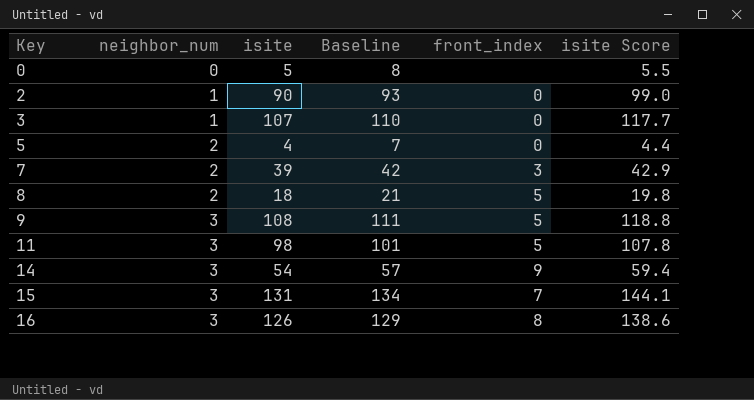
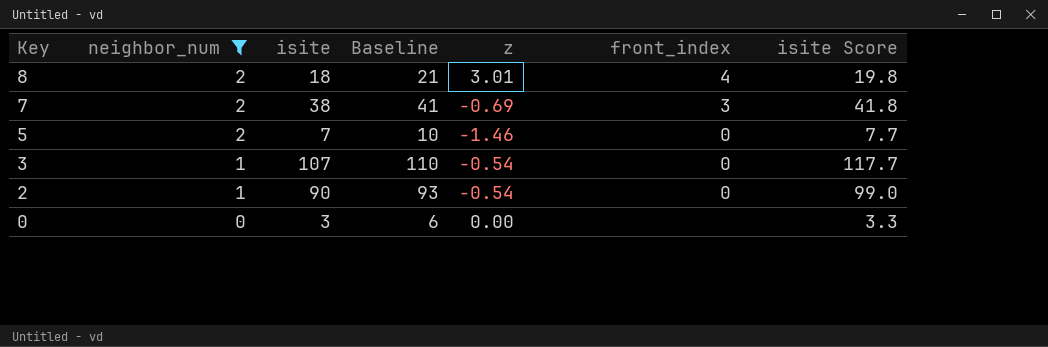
filter: none -> neighbor_num != 3
row order: Key ascending -> Key descending
column z | position: none -> 5
8 | front_index: 5 -> 4
7 | isite: 39 -> 38
7 | Baseline: 42 -> 41
7 | isite Score: 42.9 -> 41.8
5 | isite: 4 -> 7
5 | Baseline: 7 -> 10
5 | isite Score: 4.4 -> 7.7
0 | isite: 5 -> 3
0 | Baseline: 8 -> 6
0 | isite Score: 5.5 -> 3.3

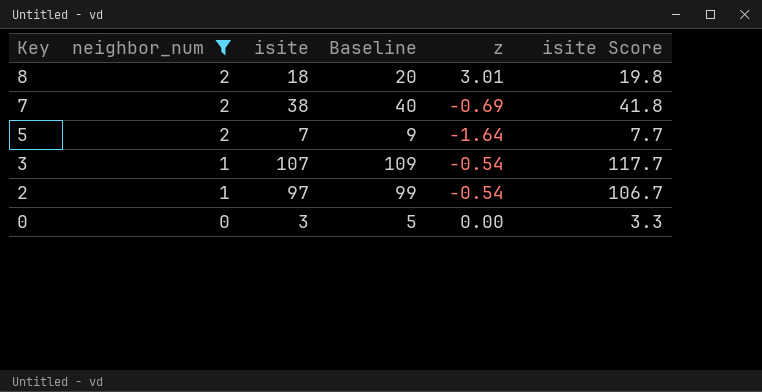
column front_index | position: 6 -> none
column Baseline | formula: [isite] + 3 -> [isite] + 2
5 | z: -1.46 -> -1.64
2 | isite: 90 -> 97
2 | isite Score: 99.0 -> 106.7

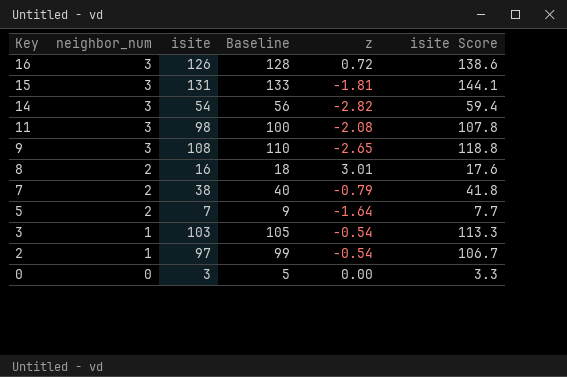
filter: neighbor_num != 3 -> none
8 | isite: 18 -> 16
8 | Baseline: 20 -> 18
8 | isite Score: 19.8 -> 17.6
7 | z: -0.69 -> -0.79
3 | isite: 107 -> 103
3 | Baseline: 109 -> 105
3 | isite Score: 117.7 -> 113.3

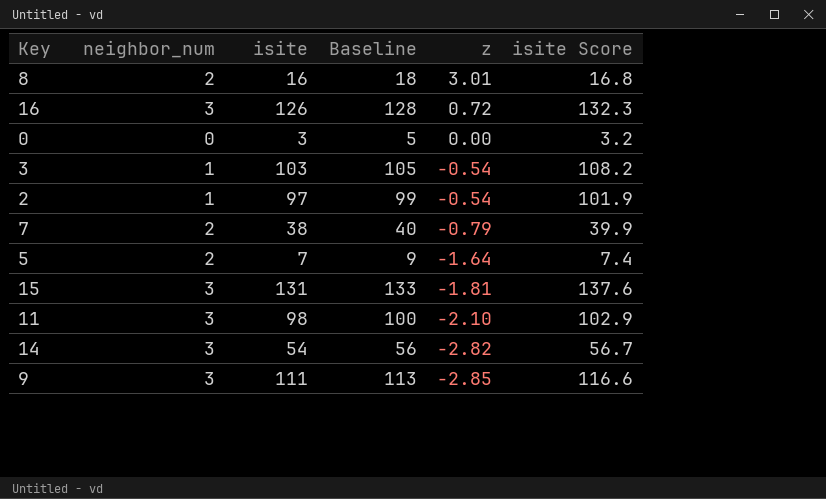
row order: Key descending -> z descending
column isite Score | formula: [isite] * 1.1 -> [isite] * 1.05
11 | z: -2.08 -> -2.10
9 | isite: 108 -> 111
9 | Baseline: 110 -> 113
9 | z: -2.65 -> -2.85

